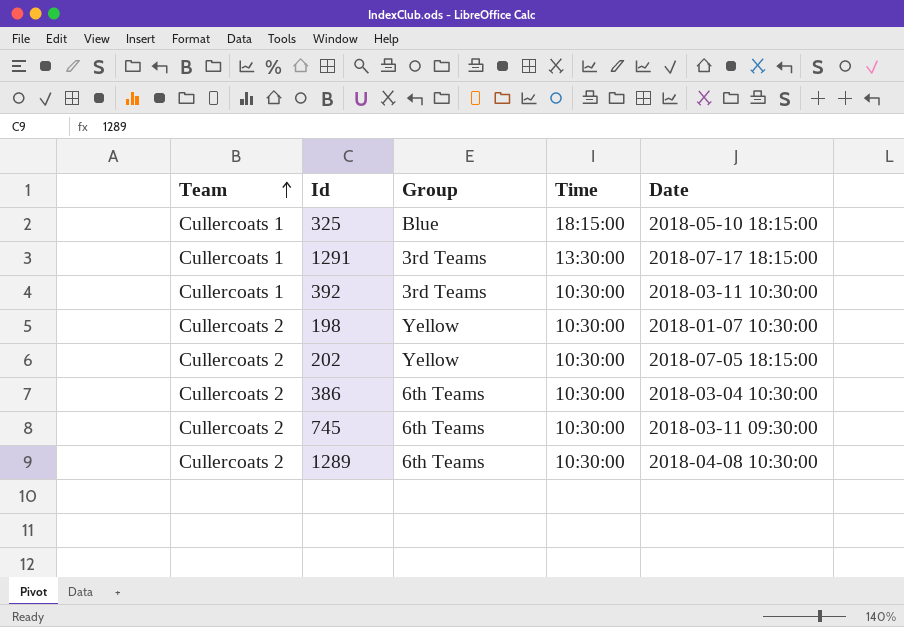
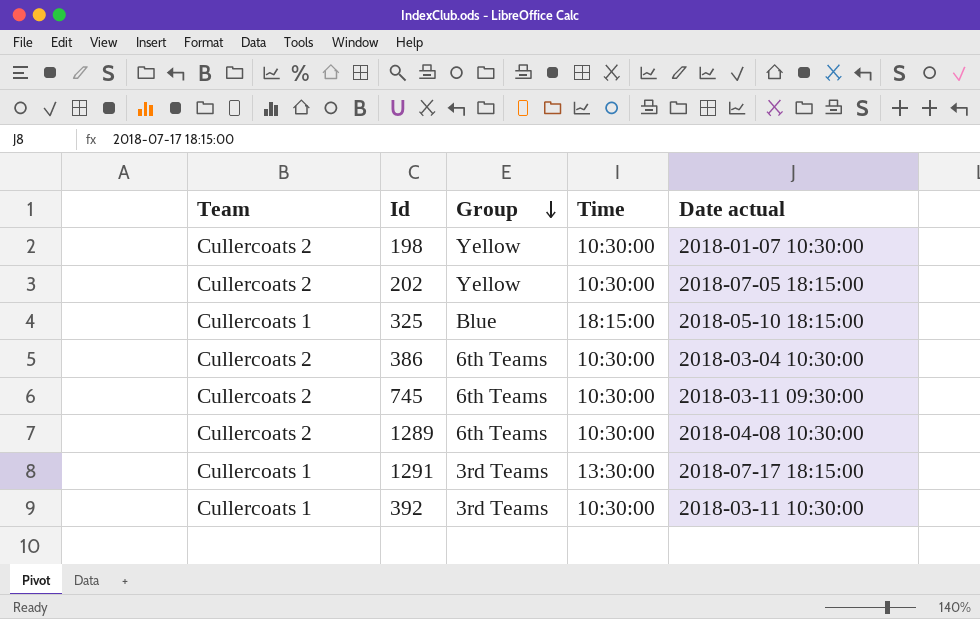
row order: Team ascending -> Group descending
column name: Date -> Date actual

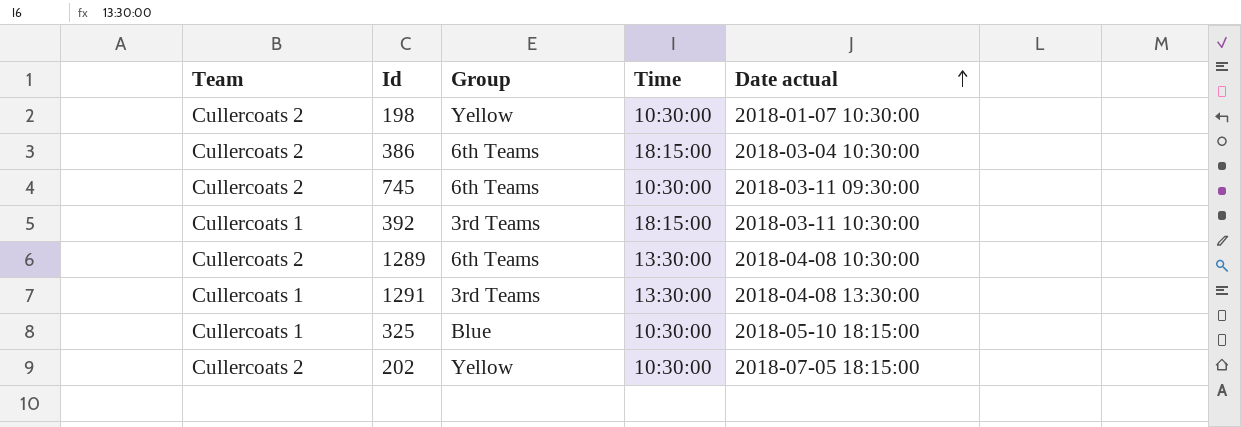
row order: Group descending -> Date actual ascending
386 | Time: 10:30:00 -> 18:15:00
392 | Time: 10:30:00 -> 18:15:00
1289 | Time: 10:30:00 -> 13:30:00
1291 | Date actual: 2018-07-17 18:15:00 -> 2018-04-08 13:30:00
325 | Time: 18:15:00 -> 10:30:00

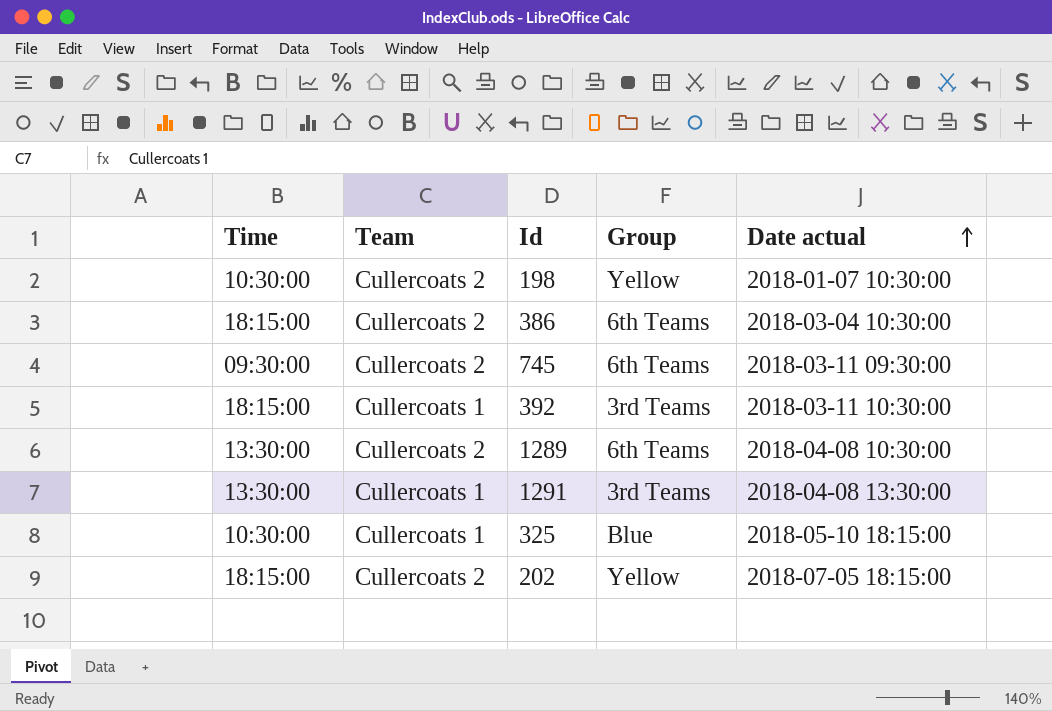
column Time | position: 4 -> 1
745 | Time: 10:30:00 -> 09:30:00
202 | Time: 10:30:00 -> 18:15:00

